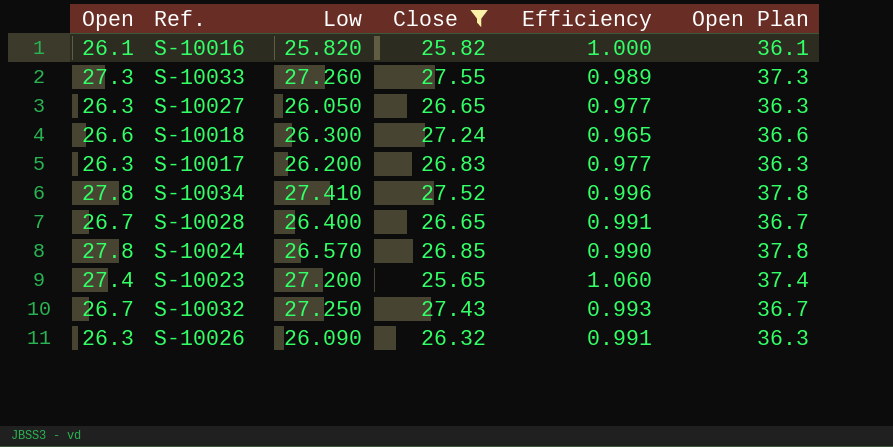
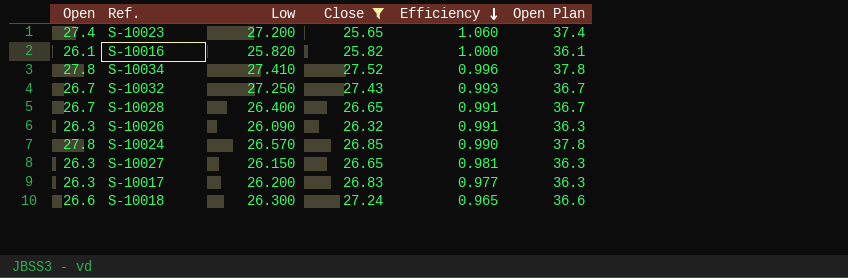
row order: none -> Efficiency descending
row S-10033: 27.3 | 27.260 | 27.55 | 0.989 | 37.3 -> none
S-10027 | Low: 26.050 -> 26.150
S-10027 | Efficiency: 0.977 -> 0.981

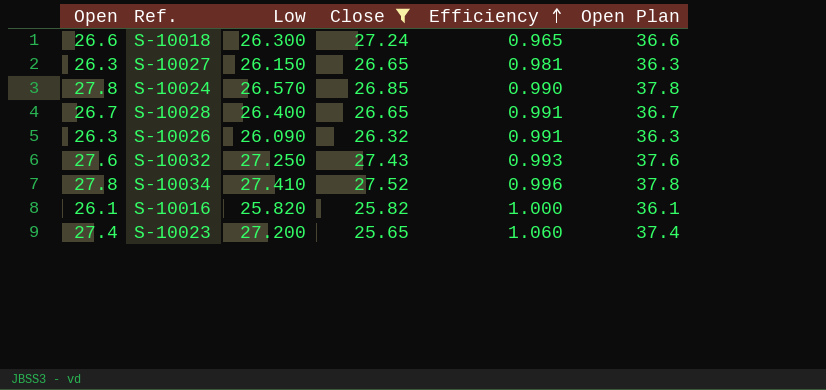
row order: Efficiency descending -> Efficiency ascending
row S-10017: 26.3 | 26.200 | 26.83 | 0.977 | 36.3 -> none
S-10032 | Open: 26.7 -> 27.6
S-10032 | Open Plan: 36.7 -> 37.6

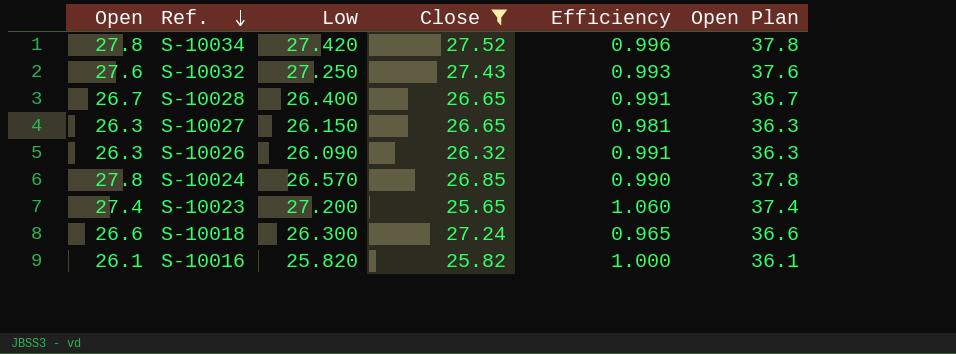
row order: Efficiency ascending -> Ref. descending
S-10034 | Low: 27.410 -> 27.420

